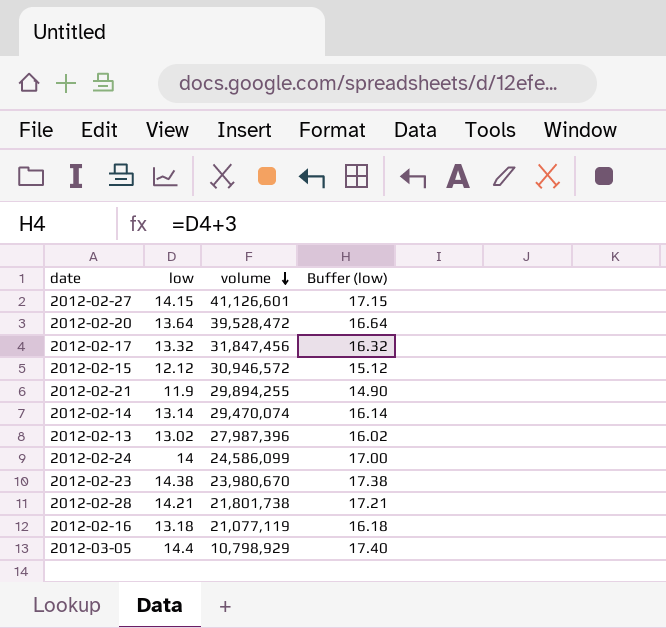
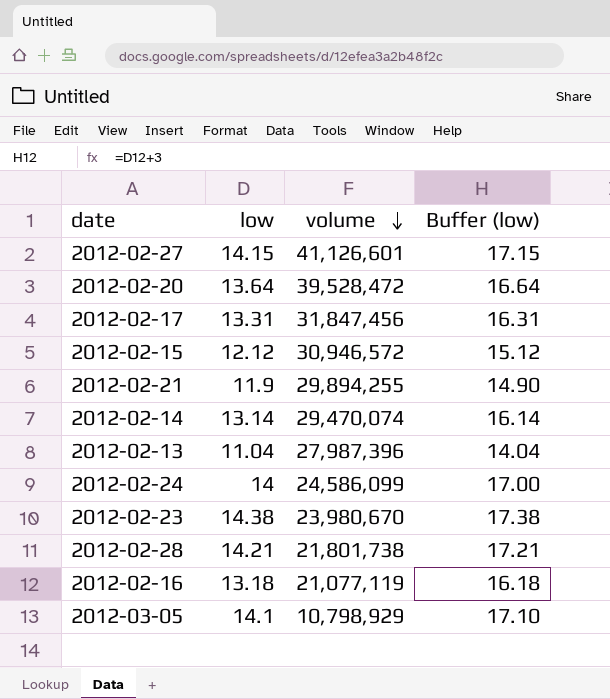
2012-02-17 | low: 13.32 -> 13.31
2012-02-17 | Buffer (low): 16.32 -> 16.31
2012-02-13 | low: 13.02 -> 11.04
2012-02-13 | Buffer (low): 16.02 -> 14.04
2012-03-05 | low: 14.4 -> 14.1
2012-03-05 | Buffer (low): 17.40 -> 17.10

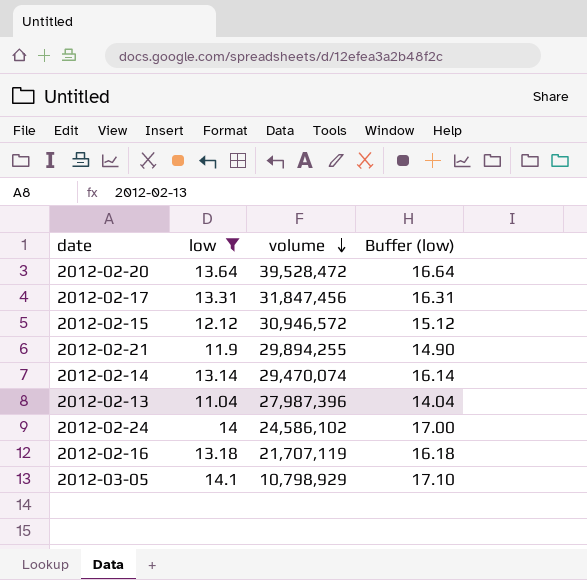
filter: none -> low <= 14.1
2012-02-24 | volume: 24,586,099 -> 24,586,102
2012-02-16 | volume: 21,077,119 -> 21,707,119

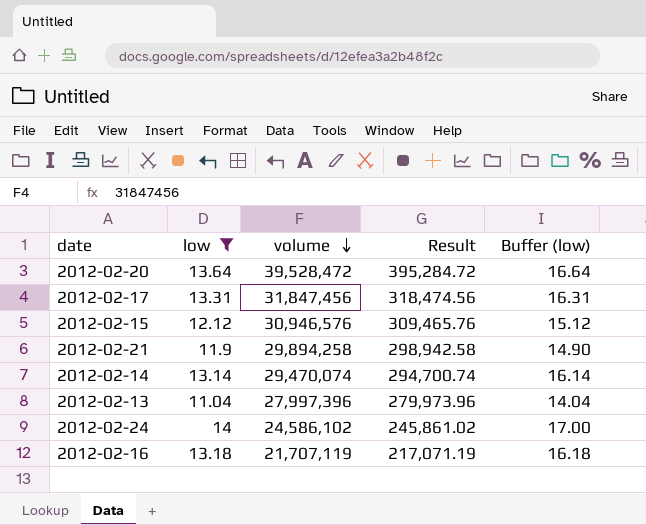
column Result | formula: none -> [volume] * 0.01
row 2012-03-05: 14.1 | 10,798,929 | 17.10 -> none
2012-02-15 | volume: 30,946,572 -> 30,946,576
2012-02-21 | volume: 29,894,255 -> 29,894,258
2012-02-13 | volume: 27,987,396 -> 27,997,396

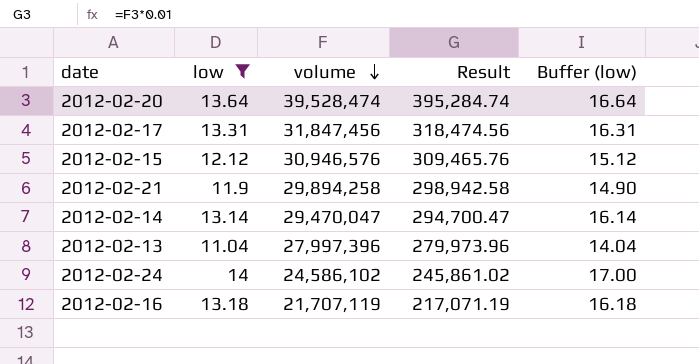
2012-02-20 | volume: 39,528,472 -> 39,528,474
2012-02-20 | Result: 395,284.72 -> 395,284.74
2012-02-14 | volume: 29,470,074 -> 29,470,047
2012-02-14 | Result: 294,700.74 -> 294,700.47

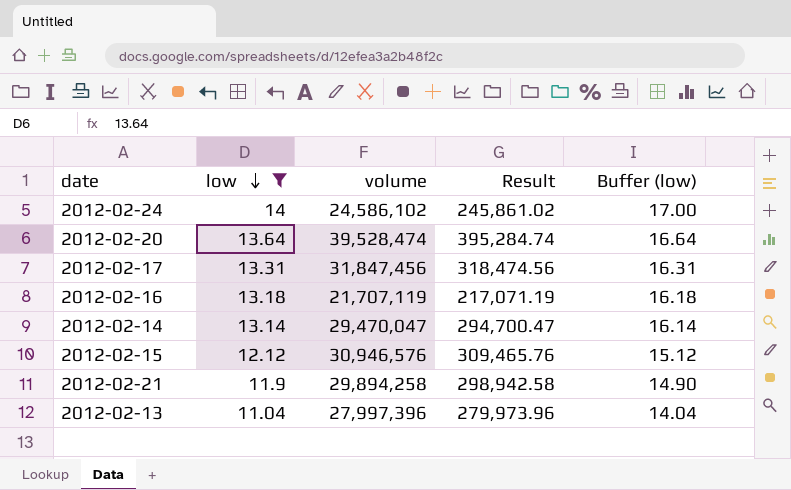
row order: volume descending -> low descending

